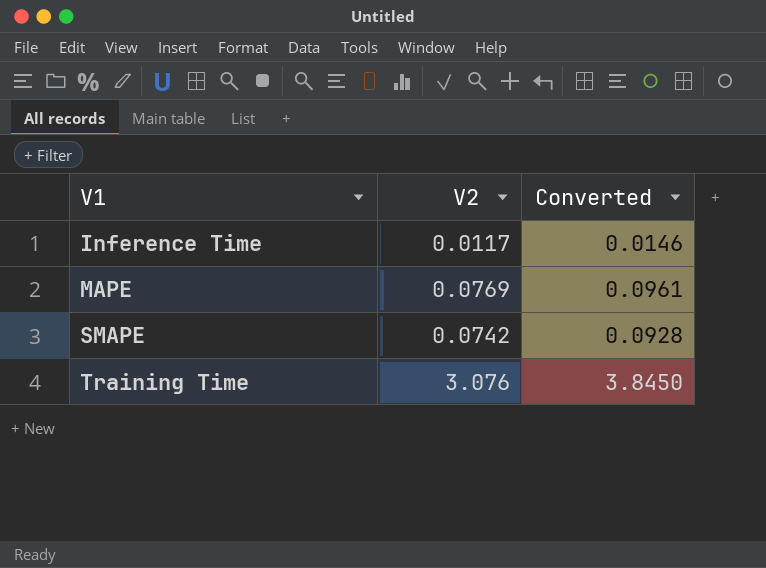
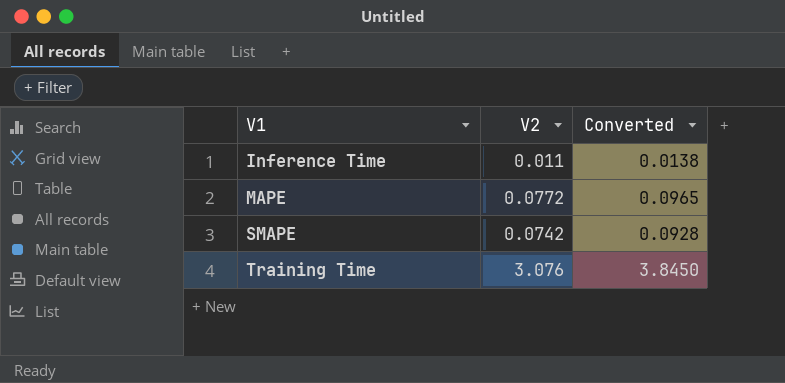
Inference Time | V2: 0.0117 -> 0.011
Inference Time | Converted: 0.0146 -> 0.0138
MAPE | V2: 0.0769 -> 0.0772
MAPE | Converted: 0.0961 -> 0.0965

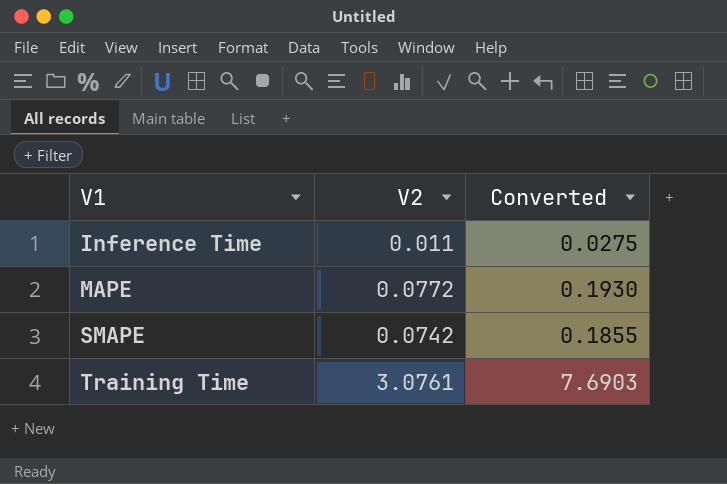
column Converted | formula: [V2] * 1.25 -> [V2] * 2.5
Training Time | V2: 3.076 -> 3.0761

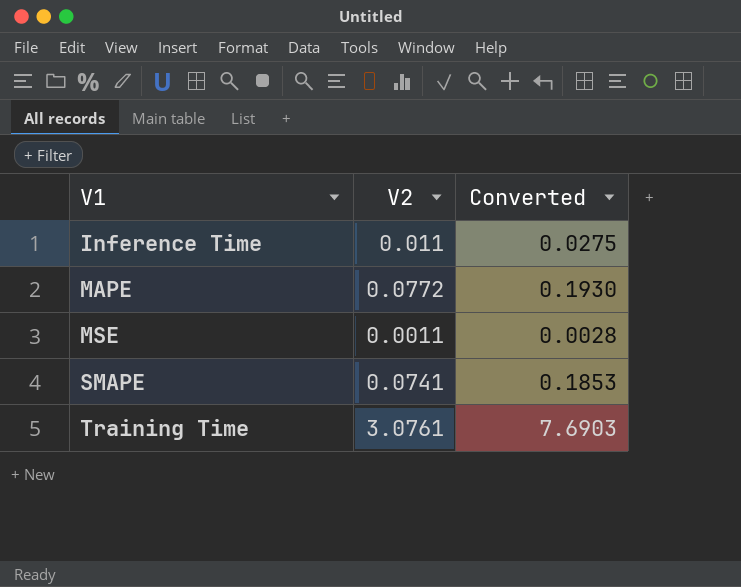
row MSE: none -> 0.0011 | 0.0028
SMAPE | V2: 0.0742 -> 0.0741
SMAPE | Converted: 0.1855 -> 0.1853

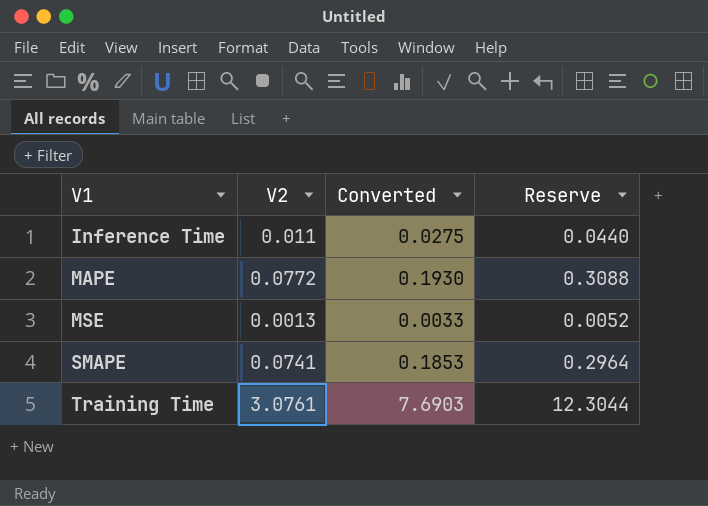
column Reserve | formula: none -> [V2] * 4
MSE | V2: 0.0011 -> 0.0013
MSE | Converted: 0.0028 -> 0.0033

